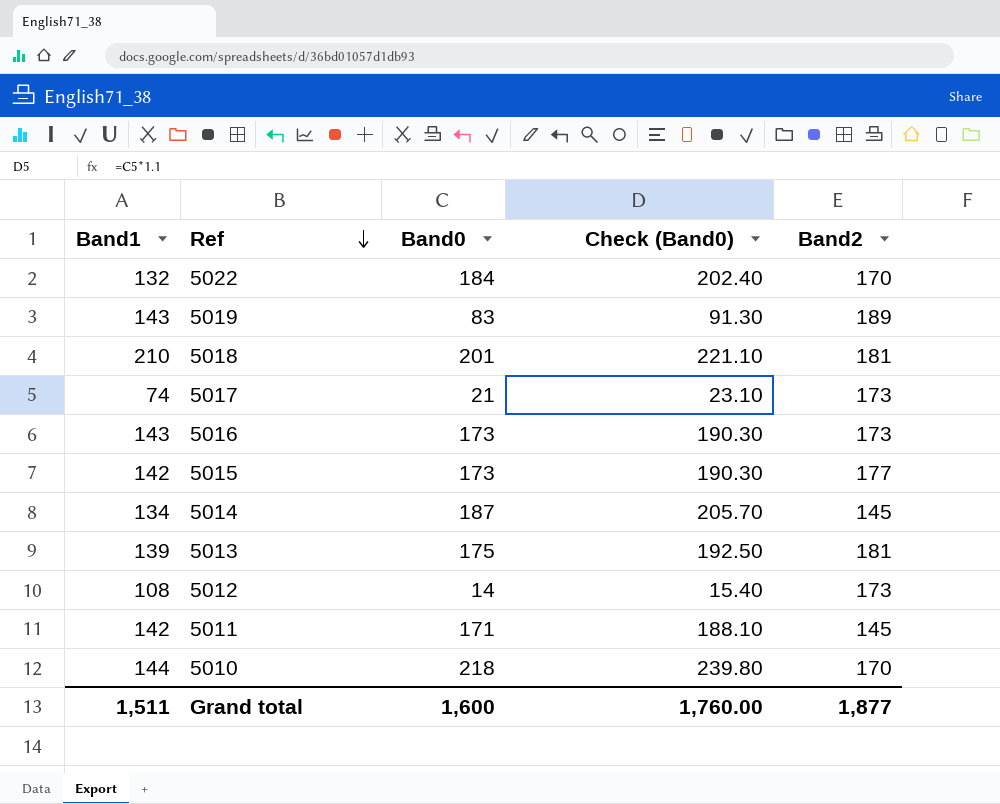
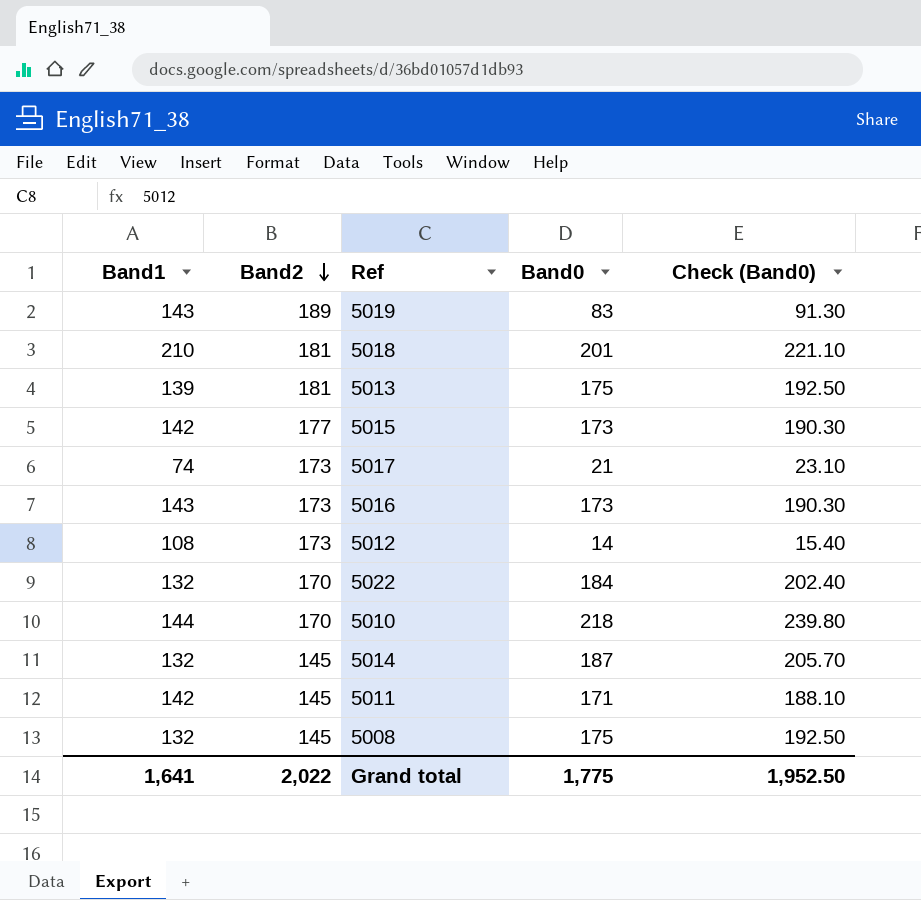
row order: Ref descending -> Band2 descending
column Band2 | position: 5 -> 2
5014 | Band1: 134 -> 132
row 5008: none -> 132 | 145 | 175 | 192.50
Grand total | Band1: 1,511 -> 1,641
Grand total | Band2: 1,877 -> 2,022
Grand total | Band0: 1,600 -> 1,775
Grand total | Check (Band0): 1,760.00 -> 1,952.50

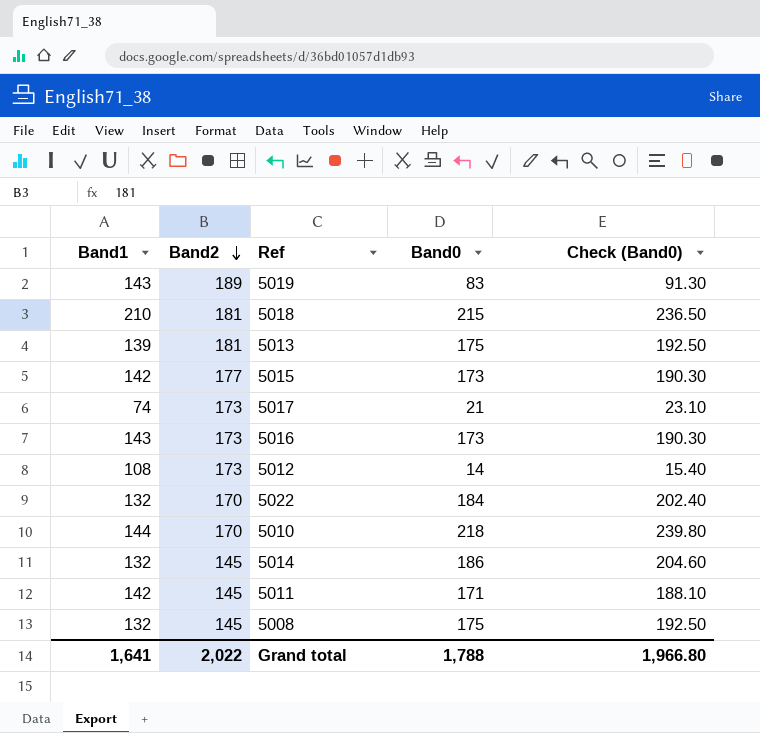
5018 | Band0: 201 -> 215
5018 | Check (Band0): 221.10 -> 236.50
5014 | Band0: 187 -> 186
5014 | Check (Band0): 205.70 -> 204.60
Grand total | Band0: 1,775 -> 1,788
Grand total | Check (Band0): 1,952.50 -> 1,966.80

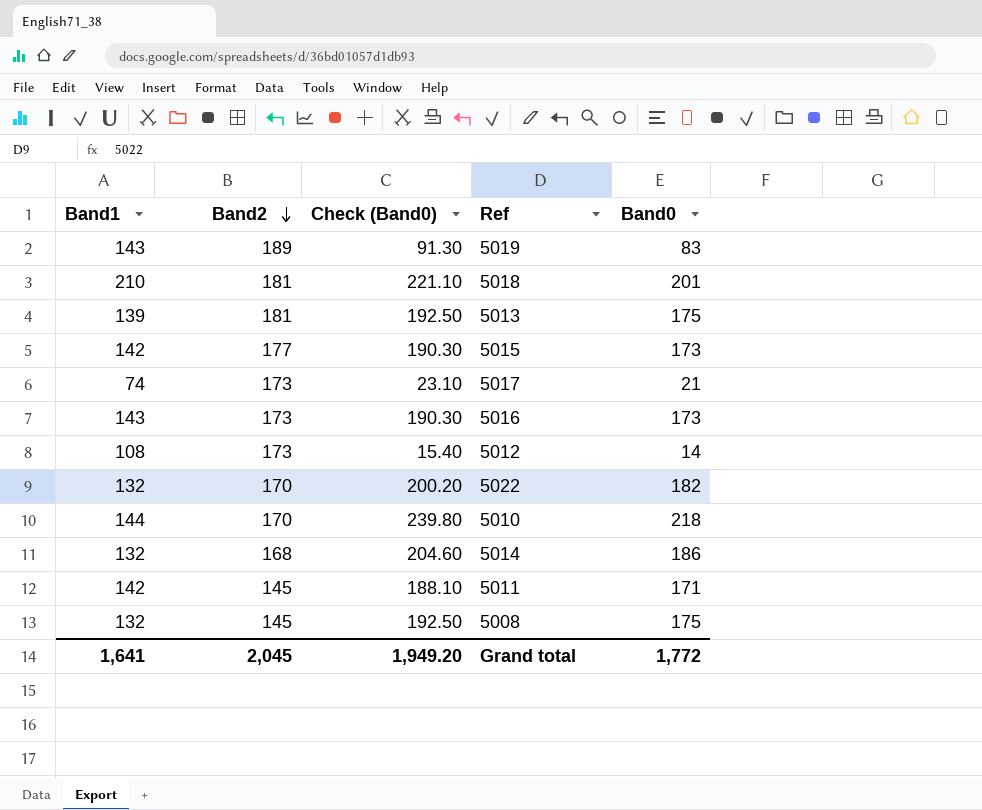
column Check (Band0) | position: 5 -> 3
5018 | Check (Band0): 236.50 -> 221.10
5018 | Band0: 215 -> 201
5022 | Check (Band0): 202.40 -> 200.20
5022 | Band0: 184 -> 182
5014 | Band2: 145 -> 168
Grand total | Band2: 2,022 -> 2,045
Grand total | Check (Band0): 1,966.80 -> 1,949.20
Grand total | Band0: 1,788 -> 1,772

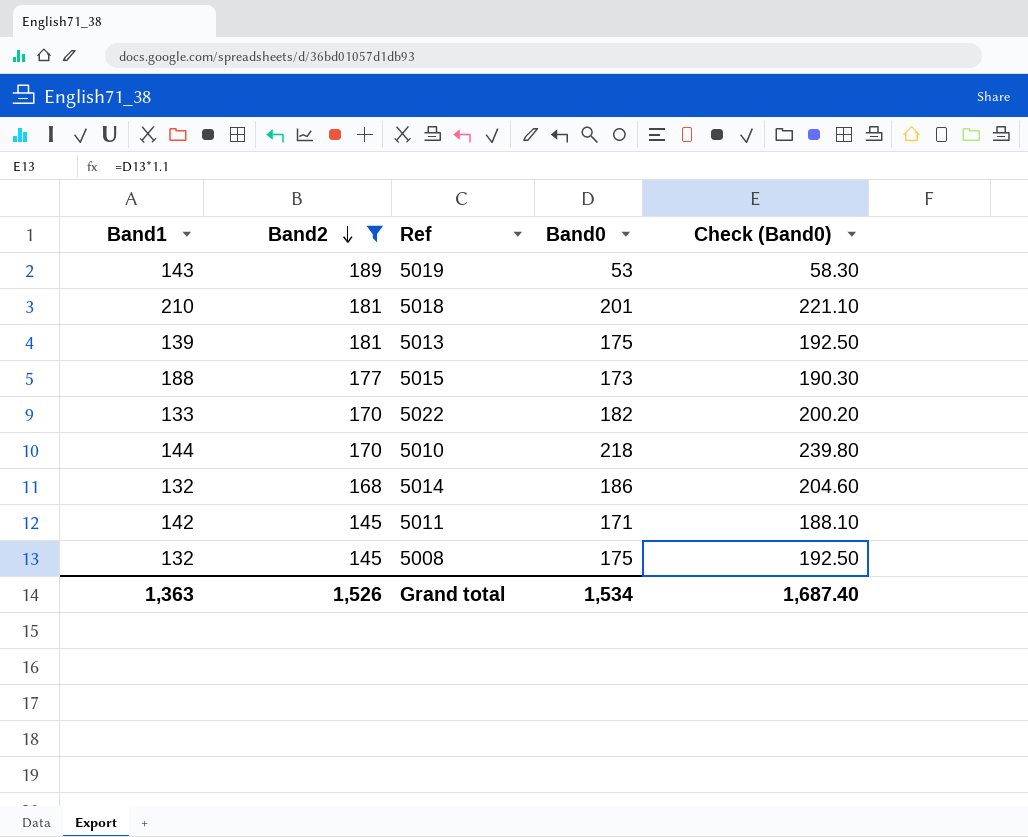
filter: none -> Band2 != 173
column Check (Band0) | position: 3 -> 5
5019 | Band0: 83 -> 53
5019 | Check (Band0): 91.30 -> 58.30
5015 | Band1: 142 -> 188
5022 | Band1: 132 -> 133
Grand total | Band1: 1,641 -> 1,363
Grand total | Band2: 2,045 -> 1,526
Grand total | Band0: 1,772 -> 1,534
Grand total | Check (Band0): 1,949.20 -> 1,687.40

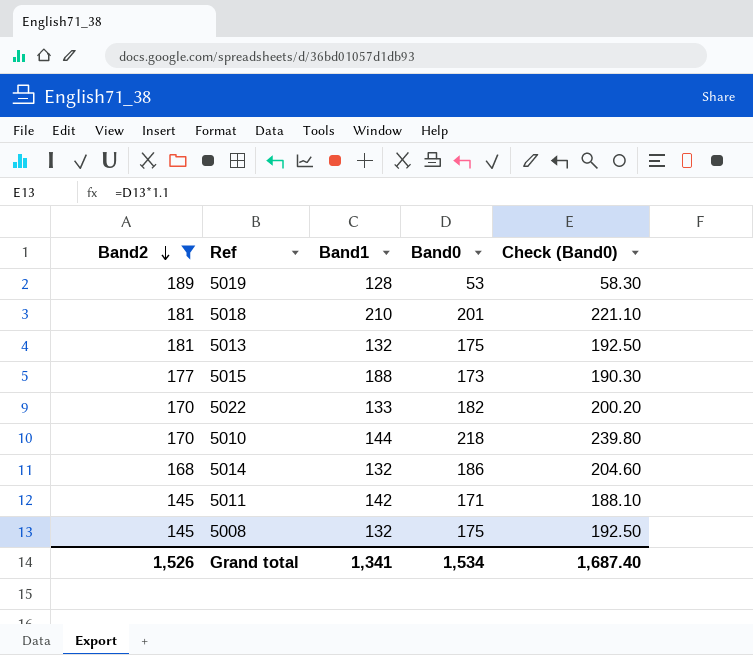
column Band1 | position: 1 -> 3
5019 | Band1: 143 -> 128
5013 | Band1: 139 -> 132
Grand total | Band1: 1,363 -> 1,341

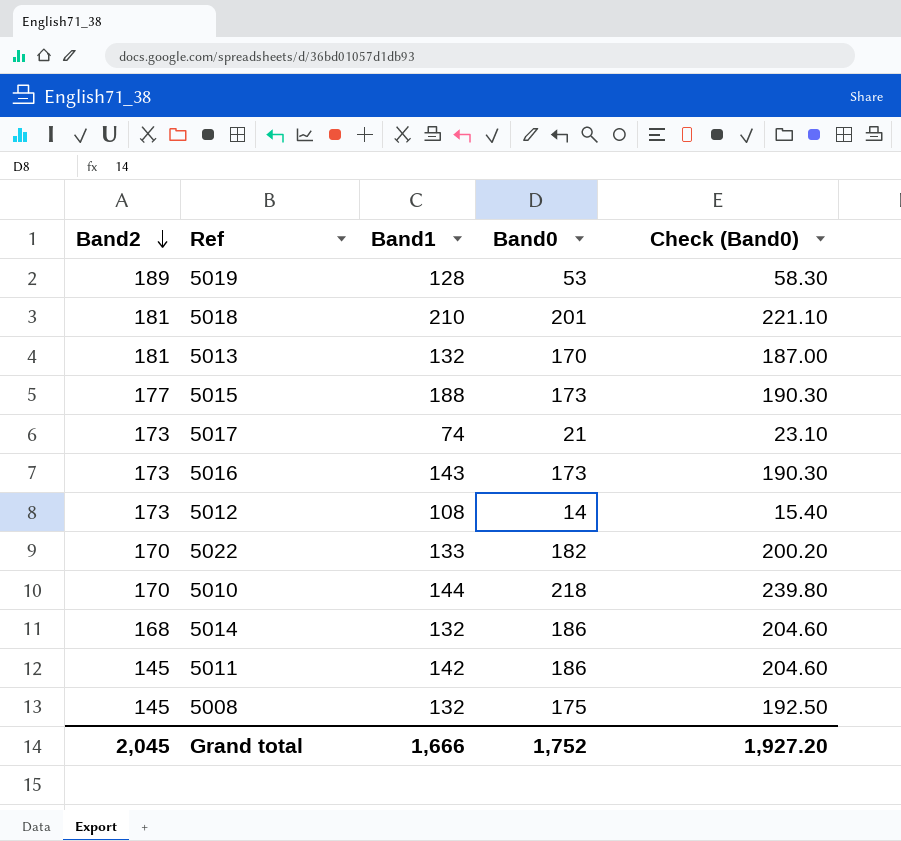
filter: Band2 != 173 -> none
5013 | Band0: 175 -> 170
5013 | Check (Band0): 192.50 -> 187.00
5011 | Band0: 171 -> 186
5011 | Check (Band0): 188.10 -> 204.60
Grand total | Band2: 1,526 -> 2,045
Grand total | Band1: 1,341 -> 1,666
Grand total | Band0: 1,534 -> 1,752
Grand total | Check (Band0): 1,687.40 -> 1,927.20

